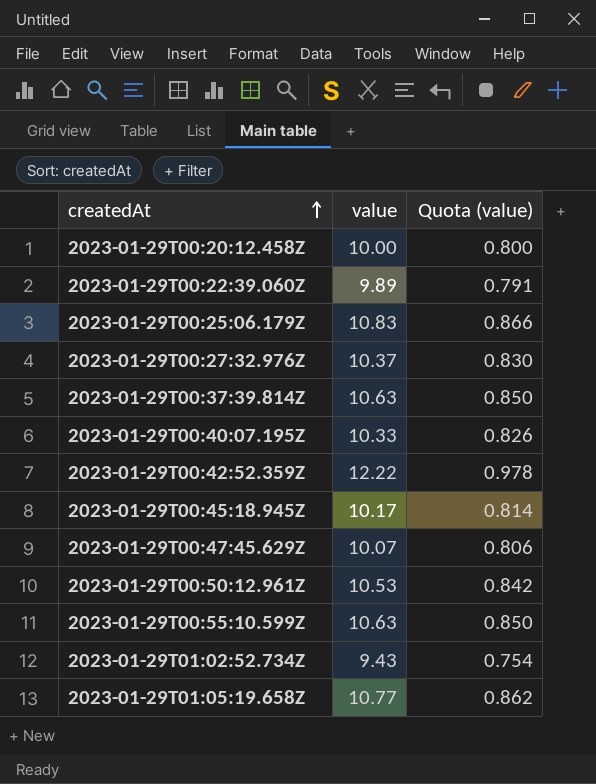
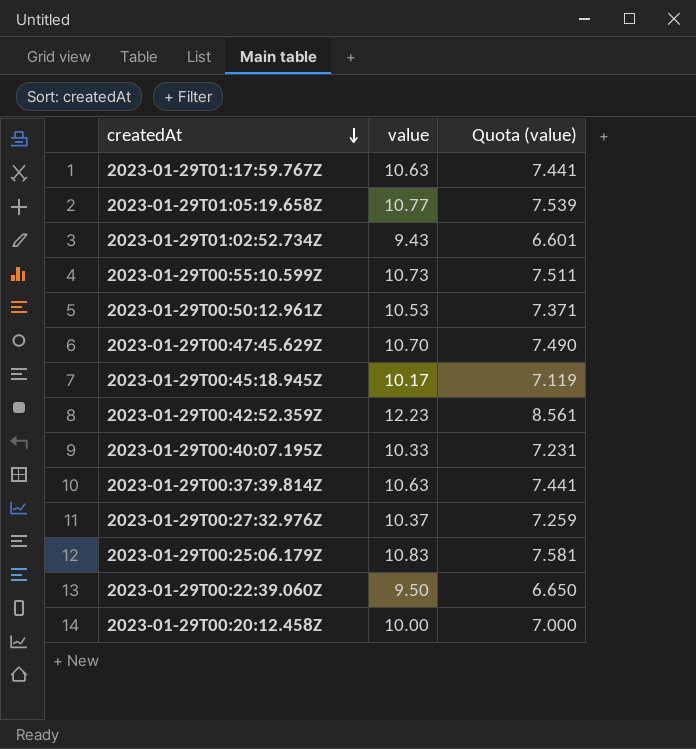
row order: createdAt ascending -> createdAt descending
column Quota (value) | formula: [value] * 0.08 -> [value] * 0.7
row 2023-01-29T01:17:59.767Z: none -> 10.63 | 7.441
2023-01-29T00:55:10.599Z | value: 10.63 -> 10.73
2023-01-29T00:47:45.629Z | value: 10.07 -> 10.70
2023-01-29T00:42:52.359Z | value: 12.22 -> 12.23
2023-01-29T00:22:39.060Z | value: 9.89 -> 9.50

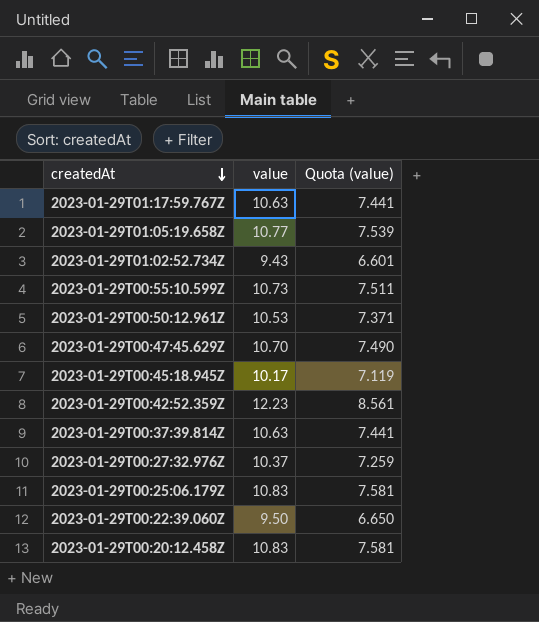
row 2023-01-29T00:40:07.195Z: 10.33 | 7.231 -> none
2023-01-29T00:20:12.458Z | value: 10.00 -> 10.83
2023-01-29T00:20:12.458Z | Quota (value): 7.000 -> 7.581

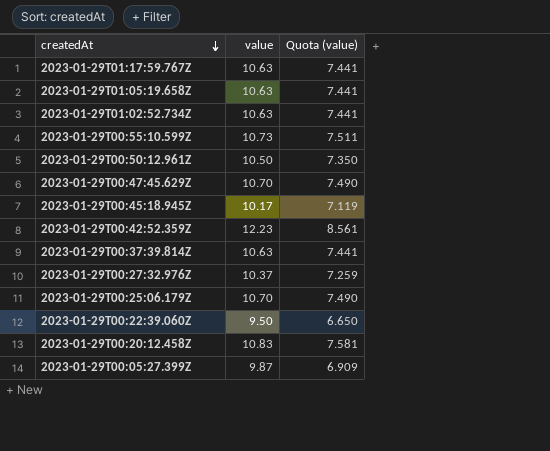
2023-01-29T01:05:19.658Z | value: 10.77 -> 10.63
2023-01-29T01:05:19.658Z | Quota (value): 7.539 -> 7.441
2023-01-29T01:02:52.734Z | value: 9.43 -> 10.63
2023-01-29T01:02:52.734Z | Quota (value): 6.601 -> 7.441
2023-01-29T00:50:12.961Z | value: 10.53 -> 10.50
2023-01-29T00:50:12.961Z | Quota (value): 7.371 -> 7.350
2023-01-29T00:25:06.179Z | value: 10.83 -> 10.70
2023-01-29T00:25:06.179Z | Quota (value): 7.581 -> 7.490
row 2023-01-29T00:05:27.399Z: none -> 9.87 | 6.909

